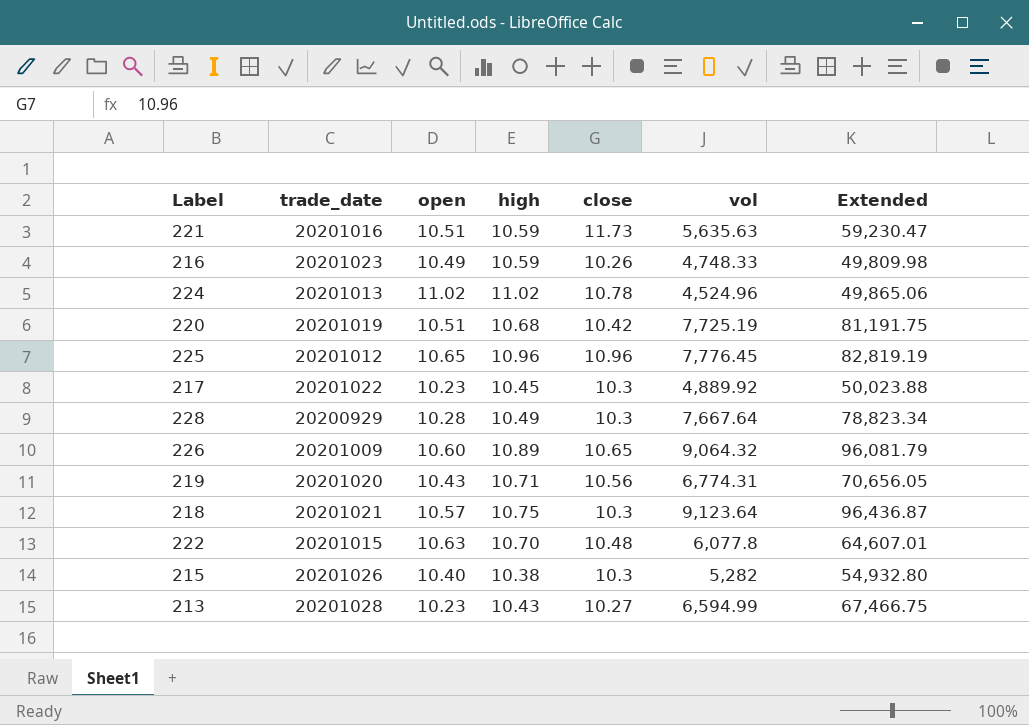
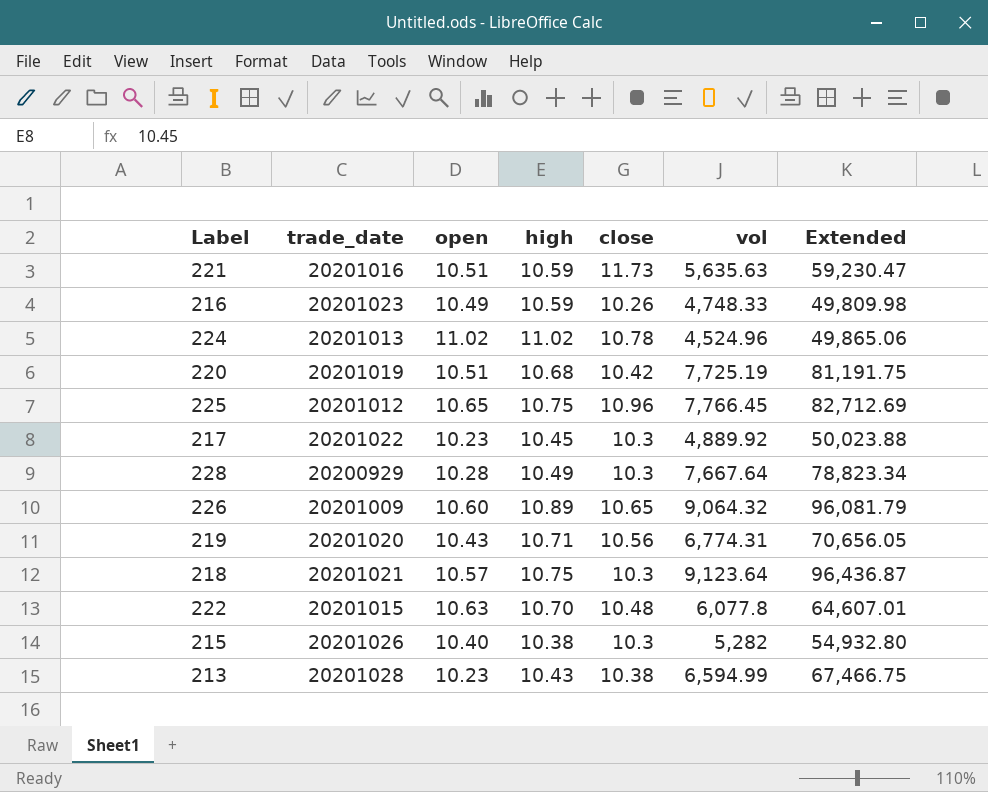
225 | high: 10.96 -> 10.75
225 | vol: 7,776.45 -> 7,766.45
225 | Extended: 82,819.19 -> 82,712.69
213 | close: 10.27 -> 10.38

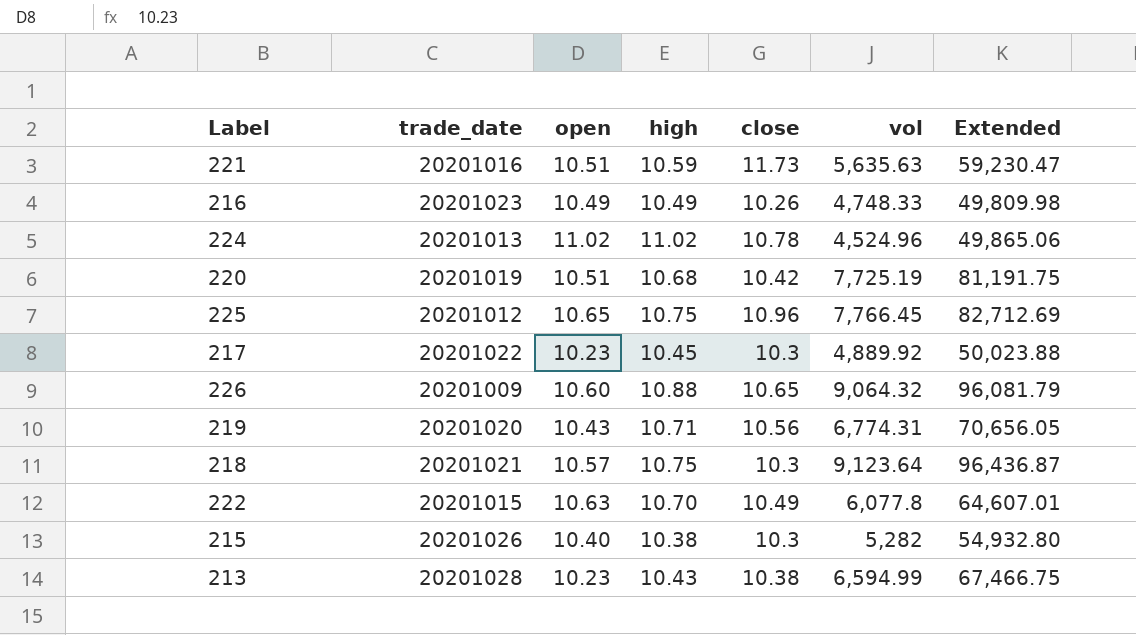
row 228: 20200929 | 10.28 | 10.49 | 10.3 | 7,667.64 | 78,823.34 -> none
216 | high: 10.59 -> 10.49
226 | high: 10.89 -> 10.88
222 | close: 10.48 -> 10.49

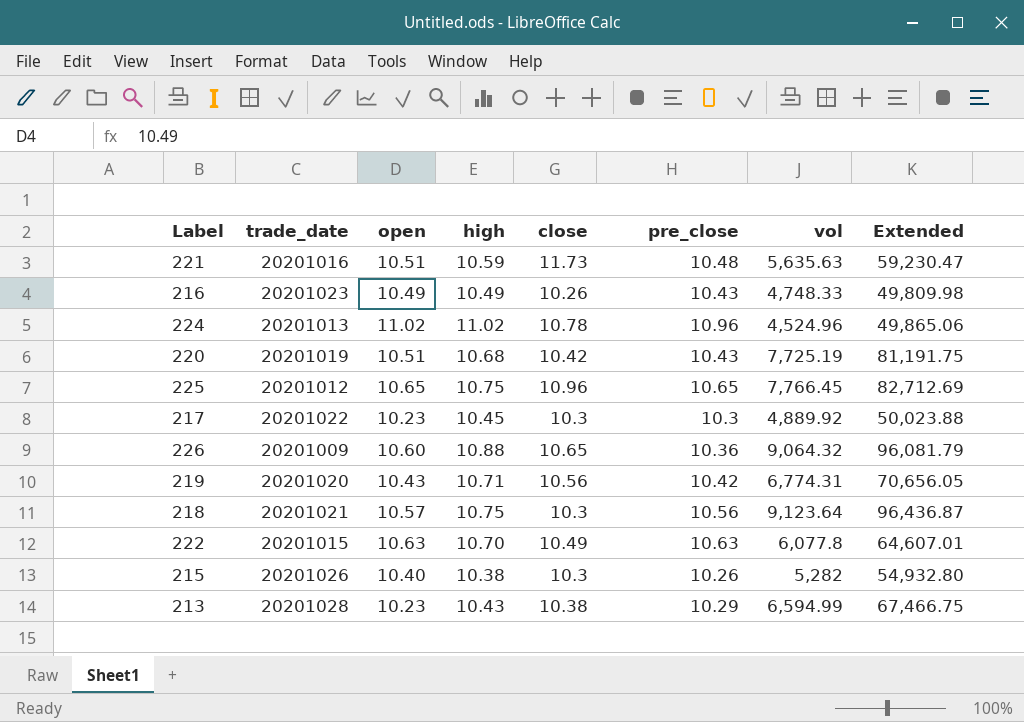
column pre_close | position: none -> 6

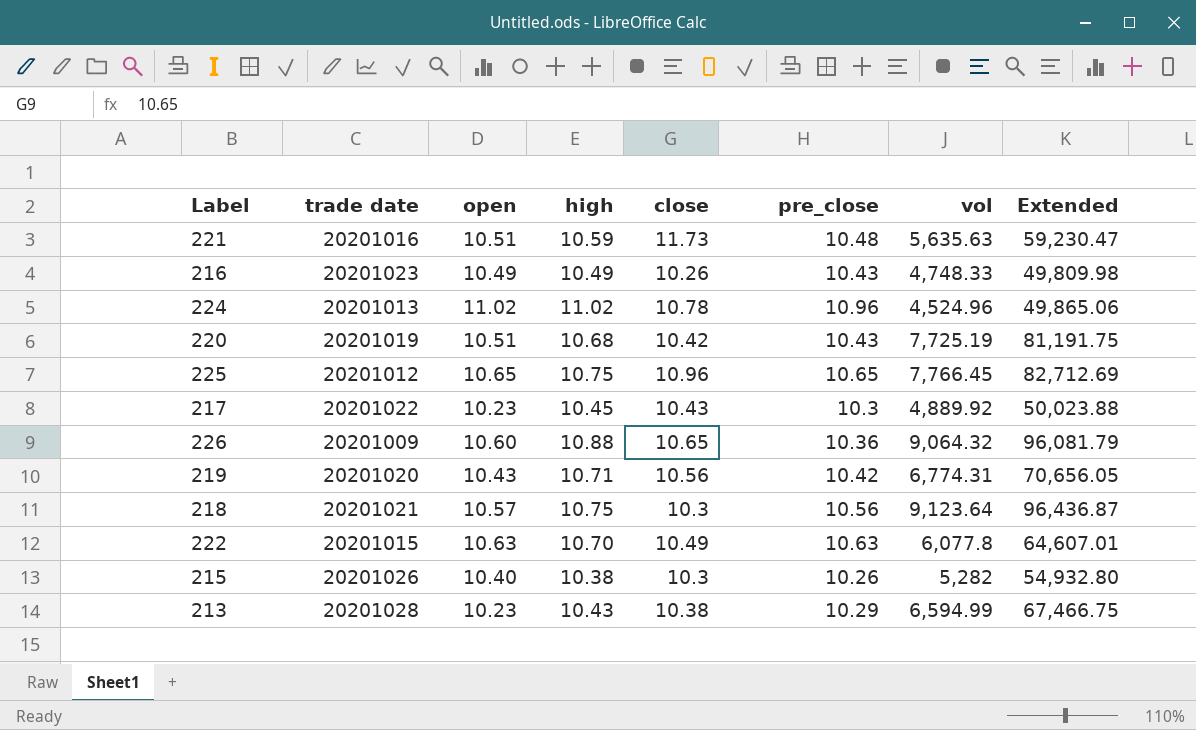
column name: trade_date -> trade date
217 | close: 10.3 -> 10.43

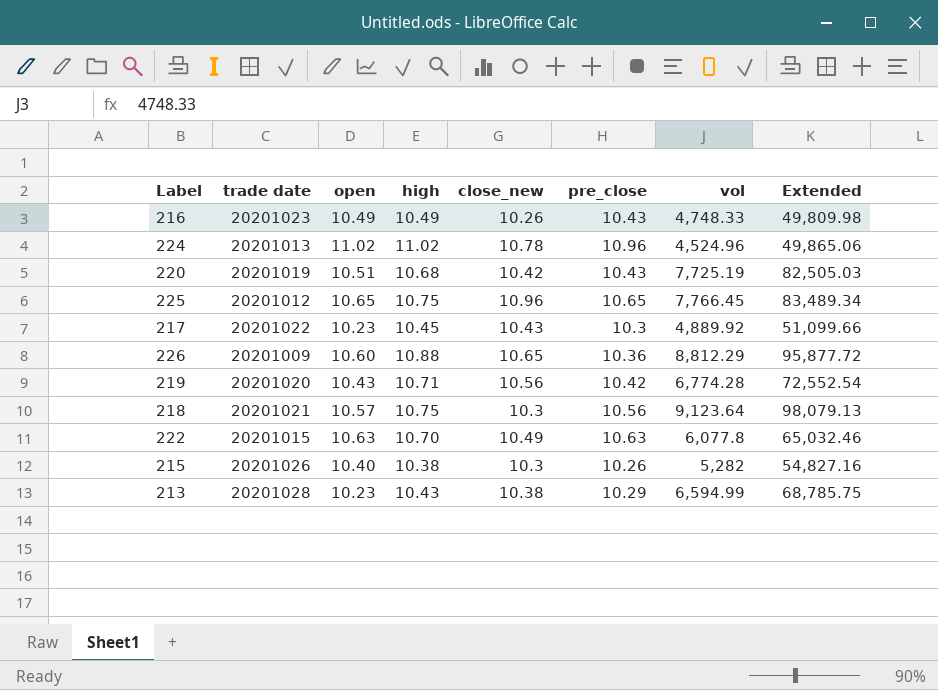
column name: close -> close_new
column Extended | formula: [open] * [vol] -> [high] * [vol]
row 221: 20201016 | 10.51 | 10.59 | 11.73 | 10.48 | 5,635.63 | 59,230.47 -> none
226 | vol: 9,064.32 -> 8,812.29
219 | vol: 6,774.31 -> 6,774.28

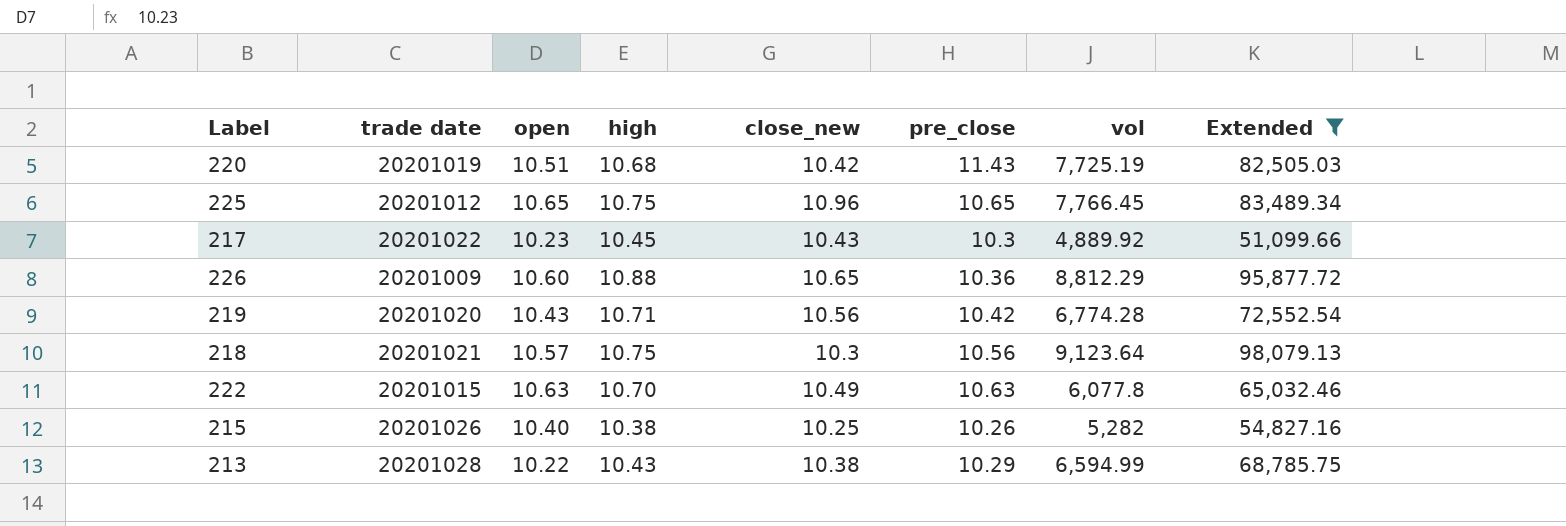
filter: none -> Extended >= 51,099.66
220 | pre_close: 10.43 -> 11.43
215 | close_new: 10.3 -> 10.25
213 | open: 10.23 -> 10.22

